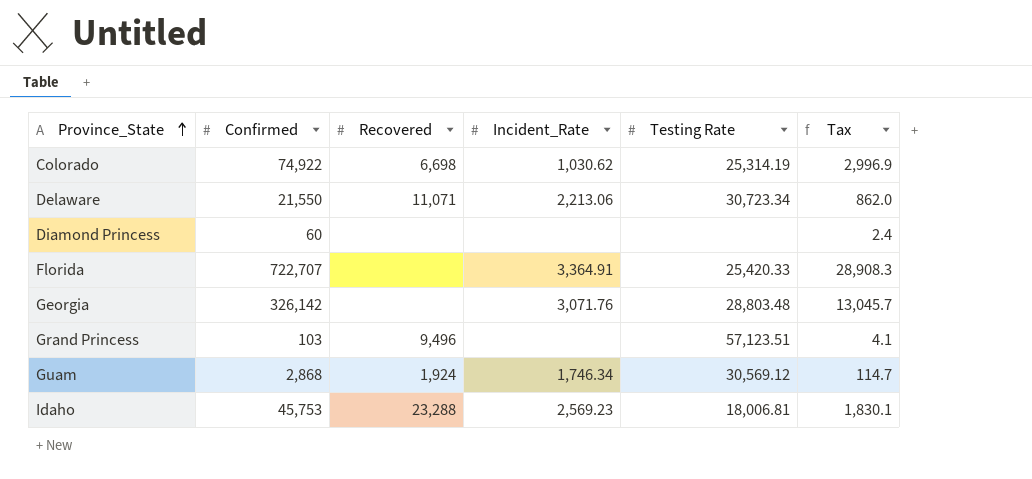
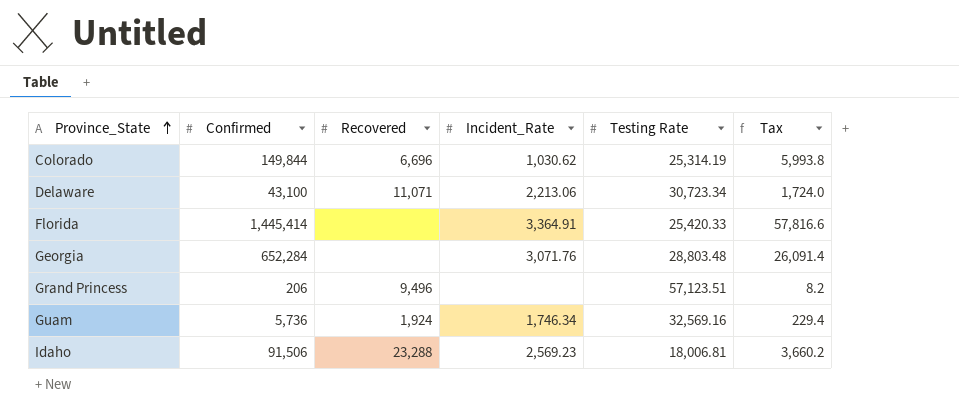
row Diamond Princess: 60 | none | none | none | 2.4 -> none
Colorado | Confirmed: 74,922 -> 149,844
Colorado | Recovered: 6,698 -> 6,696
Colorado | Tax: 2,996.9 -> 5,993.8
Delaware | Confirmed: 21,550 -> 43,100
Delaware | Tax: 862.0 -> 1,724.0
Florida | Confirmed: 722,707 -> 1,445,414
Florida | Tax: 28,908.3 -> 57,816.6
Georgia | Confirmed: 326,142 -> 652,284
Georgia | Tax: 13,045.7 -> 26,091.4
Grand Princess | Confirmed: 103 -> 206
Grand Princess | Tax: 4.1 -> 8.2
Guam | Confirmed: 2,868 -> 5,736
Guam | Testing Rate: 30,569.12 -> 32,569.16
Guam | Tax: 114.7 -> 229.4
Idaho | Confirmed: 45,753 -> 91,506
Idaho | Tax: 1,830.1 -> 3,660.2

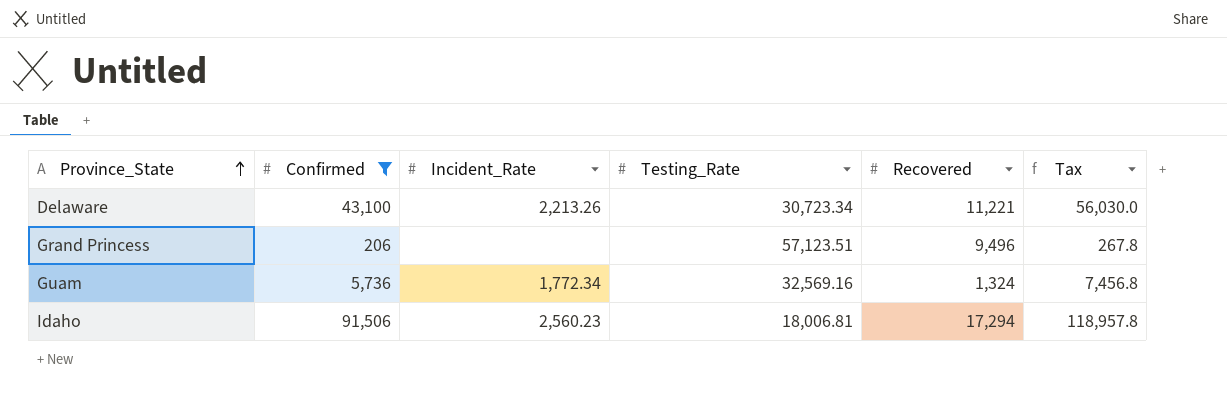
filter: none -> Confirmed <= 91,506
column name: Testing Rate -> Testing_Rate
column Recovered | position: 3 -> 5
column Tax | formula: [Confirmed] * 0.04 -> [Confirmed] * 1.3
Delaware | Incident_Rate: 2,213.06 -> 2,213.26
Delaware | Recovered: 11,071 -> 11,221
Guam | Incident_Rate: 1,746.34 -> 1,772.34
Guam | Recovered: 1,924 -> 1,324
Idaho | Incident_Rate: 2,569.23 -> 2,560.23
Idaho | Recovered: 23,288 -> 17,294

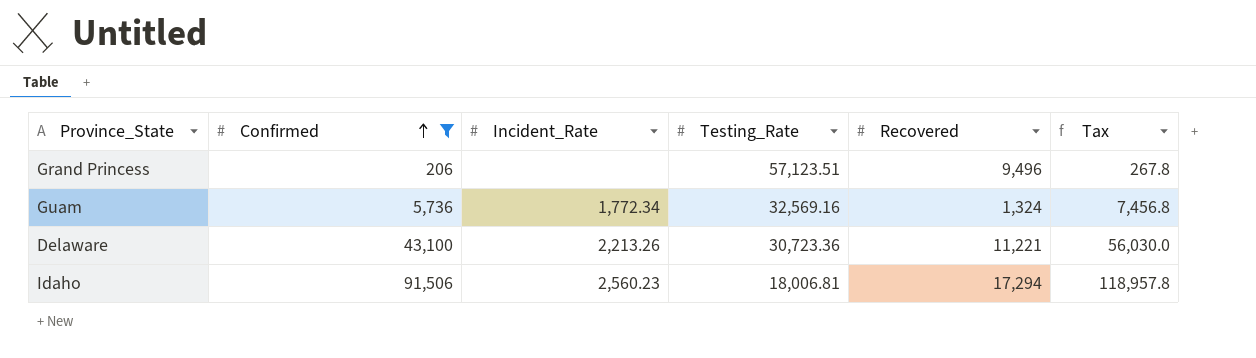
row order: Province_State ascending -> Confirmed ascending
Delaware | Testing_Rate: 30,723.34 -> 30,723.36

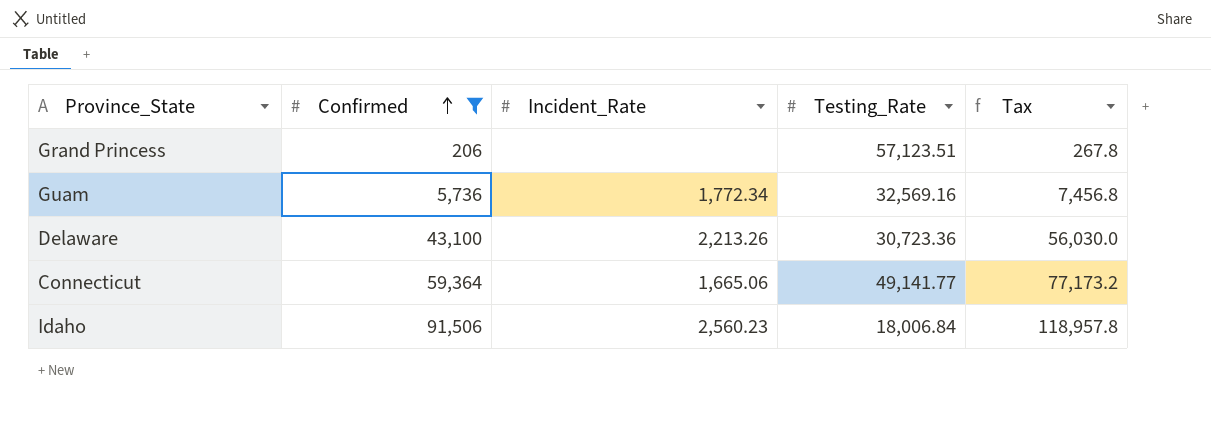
column Recovered | position: 5 -> none
row Connecticut: none -> 59,364 | 1,665.06 | 49,141.77 | 77,173.2
Idaho | Testing_Rate: 18,006.81 -> 18,006.84

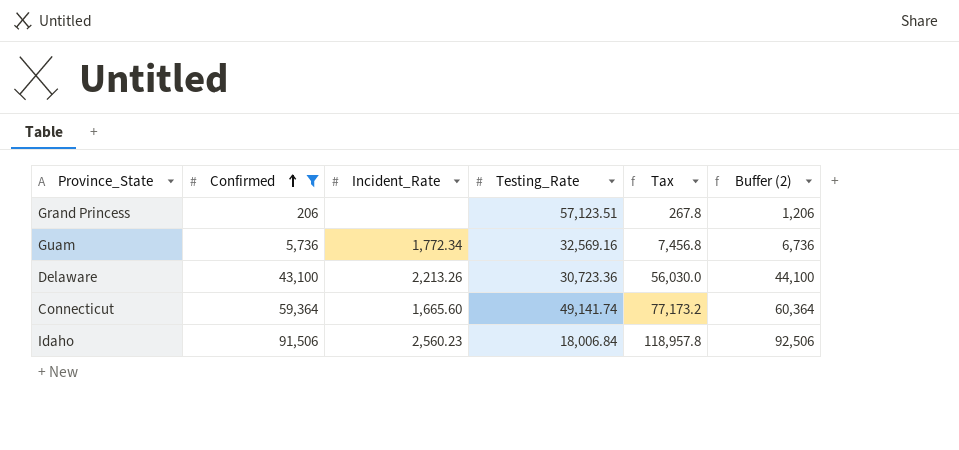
column Buffer (2) | formula: none -> [Confirmed] + 1000
Connecticut | Incident_Rate: 1,665.06 -> 1,665.60
Connecticut | Testing_Rate: 49,141.77 -> 49,141.74

